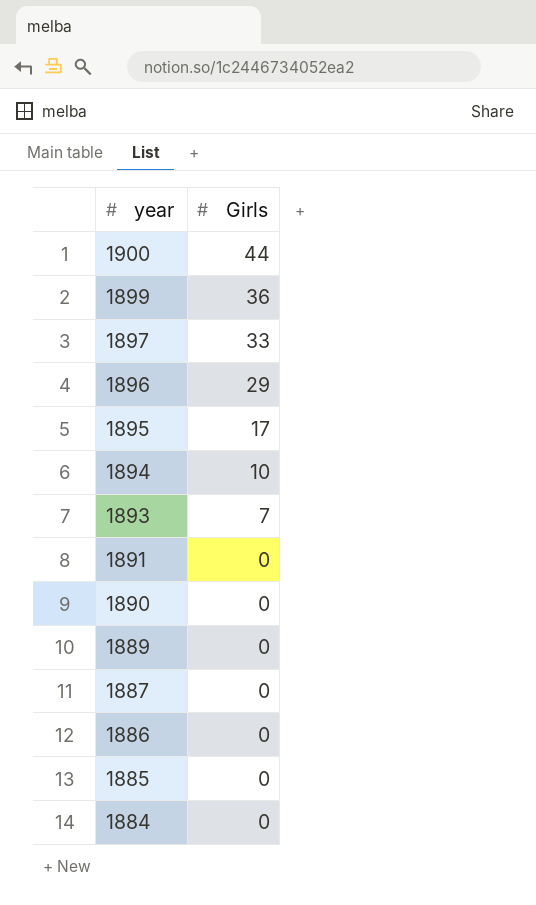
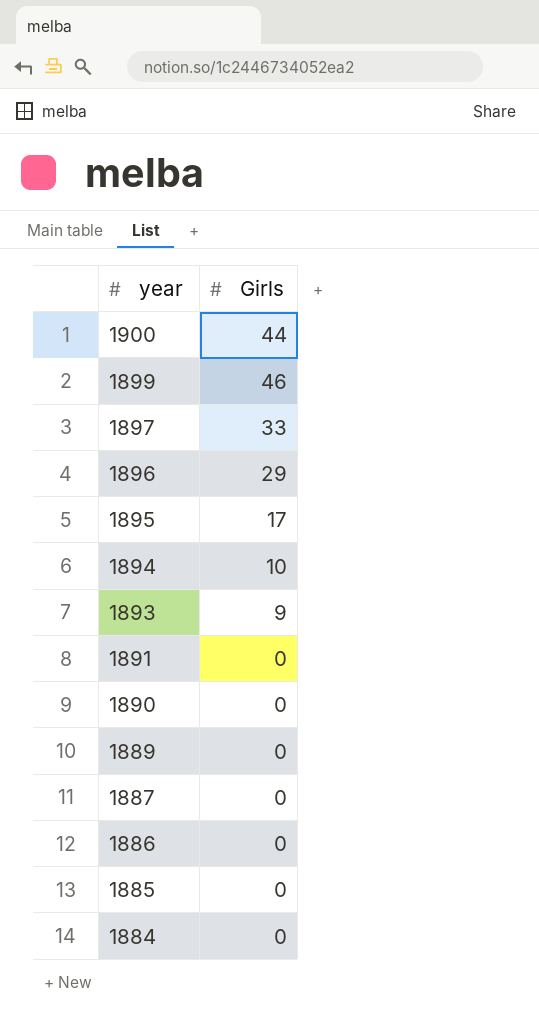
1899 | Girls: 36 -> 46
1893 | Girls: 7 -> 9

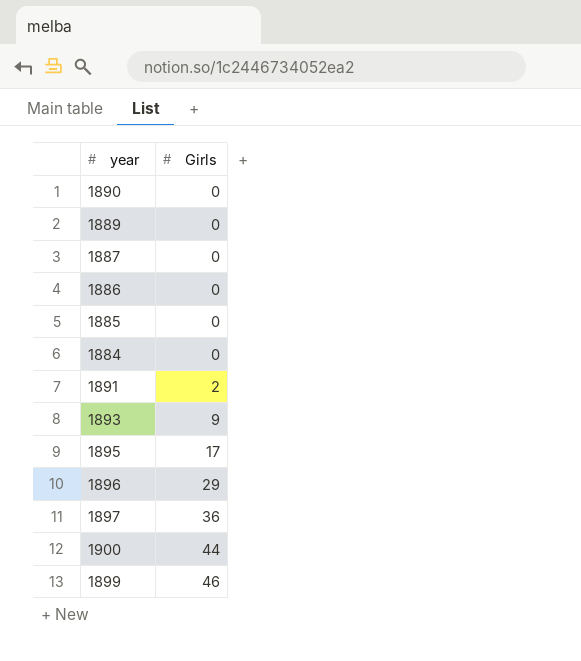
row order: year descending -> Girls ascending
row 1894: 10 -> none
1891 | Girls: 0 -> 2
1897 | Girls: 33 -> 36

